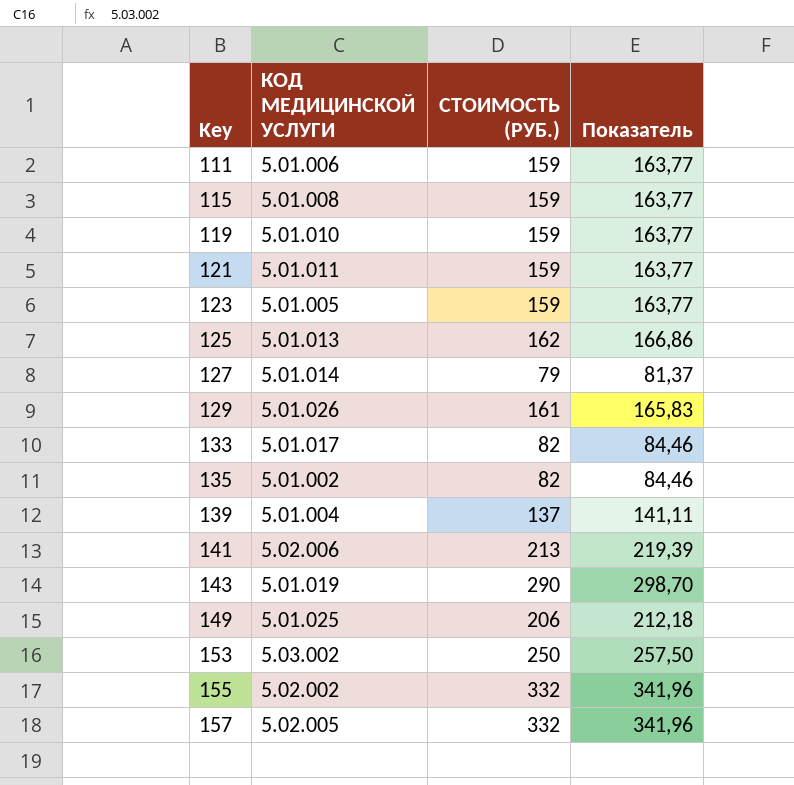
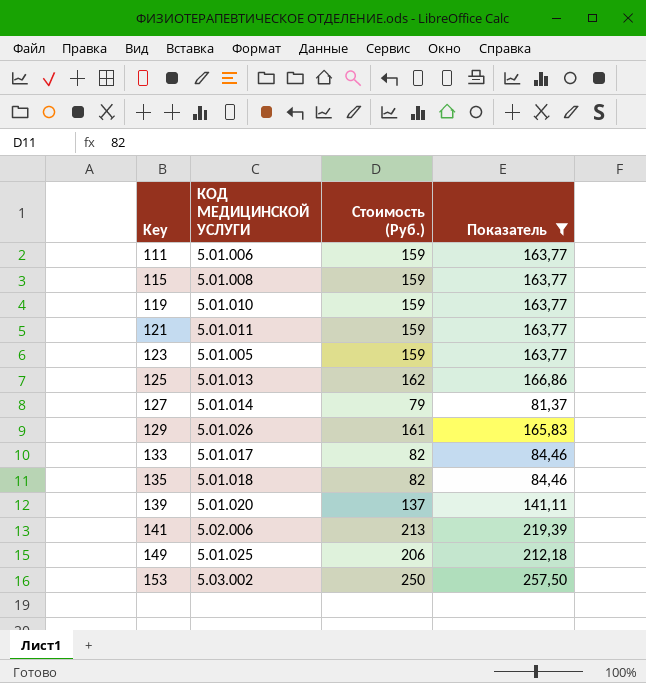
filter: none -> Показатель <= 257,50
column name: СТОИМОСТЬ (РУБ.) -> Стоимость (Руб.)
135 | КОД МЕДИЦИНСКОЙ УСЛУГИ: 5.01.002 -> 5.01.018
139 | КОД МЕДИЦИНСКОЙ УСЛУГИ: 5.01.004 -> 5.01.020

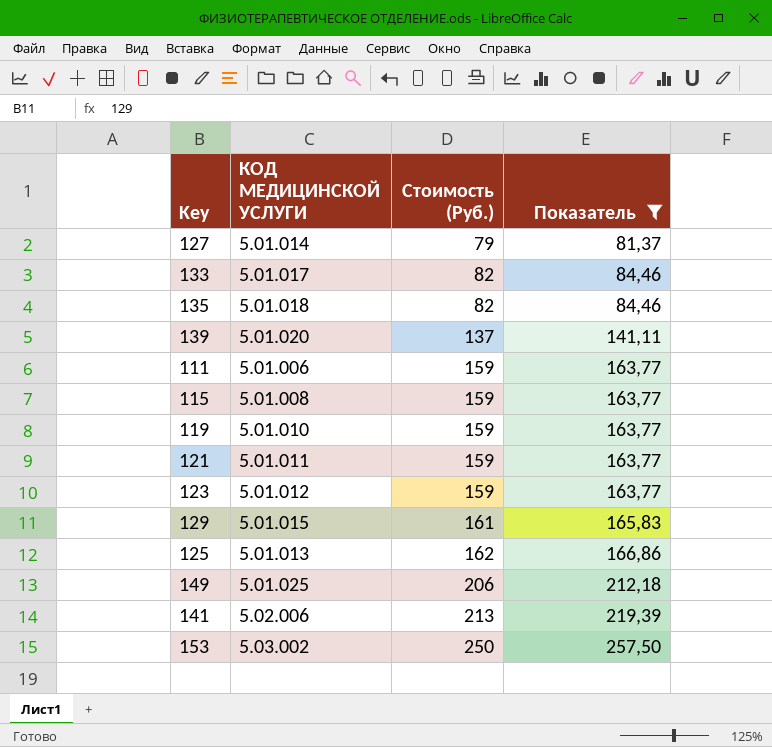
row order: Key ascending -> Стоимость (Руб.) ascending
123 | КОД МЕДИЦИНСКОЙ УСЛУГИ: 5.01.005 -> 5.01.012
129 | КОД МЕДИЦИНСКОЙ УСЛУГИ: 5.01.026 -> 5.01.015

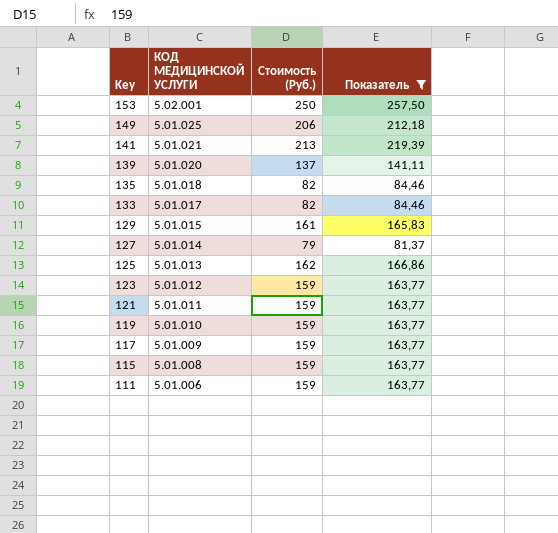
row order: Стоимость (Руб.) ascending -> Key descending
153 | КОД МЕДИЦИНСКОЙ УСЛУГИ: 5.03.002 -> 5.02.001
141 | КОД МЕДИЦИНСКОЙ УСЛУГИ: 5.02.006 -> 5.01.021
row 117: none -> 5.01.009 | 159 | 163,77

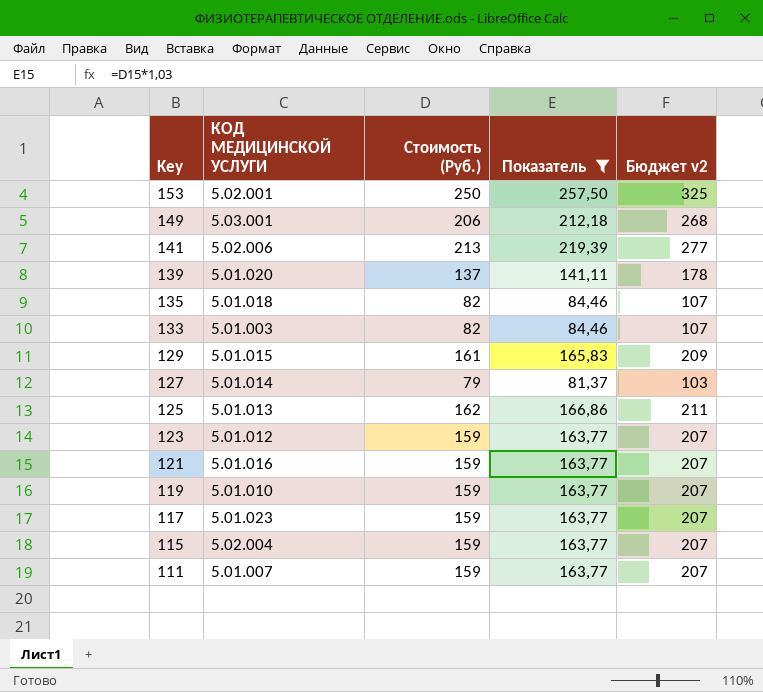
column Бюджет v2 | formula: none -> [Стоимость (Руб.)] * 1,3
149 | КОД МЕДИЦИНСКОЙ УСЛУГИ: 5.01.025 -> 5.03.001
141 | КОД МЕДИЦИНСКОЙ УСЛУГИ: 5.01.021 -> 5.02.006
133 | КОД МЕДИЦИНСКОЙ УСЛУГИ: 5.01.017 -> 5.01.003
121 | КОД МЕДИЦИНСКОЙ УСЛУГИ: 5.01.011 -> 5.01.016
117 | КОД МЕДИЦИНСКОЙ УСЛУГИ: 5.01.009 -> 5.01.023
115 | КОД МЕДИЦИНСКОЙ УСЛУГИ: 5.01.008 -> 5.02.004
111 | КОД МЕДИЦИНСКОЙ УСЛУГИ: 5.01.006 -> 5.01.007

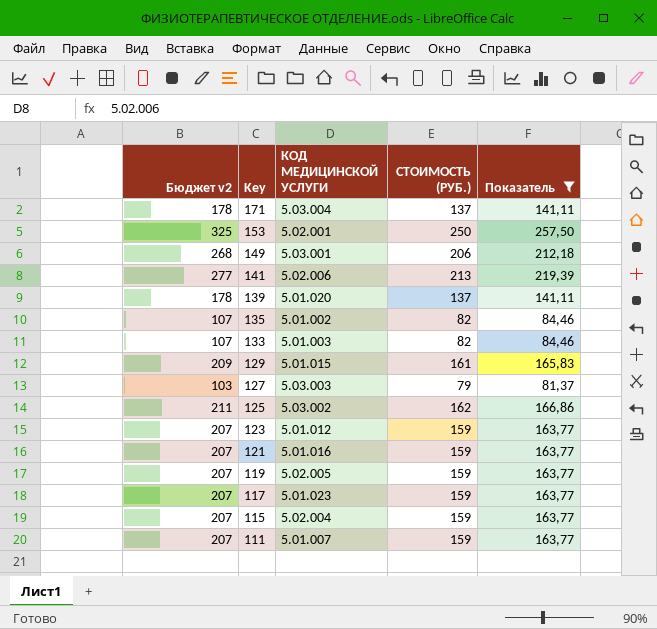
column Бюджет v2 | position: 5 -> 1
column name: Стоимость (Руб.) -> СТОИМОСТЬ (РУБ.)
row 171: none -> 178 | 5.03.004 | 137 | 141,11
135 | КОД МЕДИЦИНСКОЙ УСЛУГИ: 5.01.018 -> 5.01.002
127 | КОД МЕДИЦИНСКОЙ УСЛУГИ: 5.01.014 -> 5.03.003
125 | КОД МЕДИЦИНСКОЙ УСЛУГИ: 5.01.013 -> 5.03.002
119 | КОД МЕДИЦИНСКОЙ УСЛУГИ: 5.01.010 -> 5.02.005

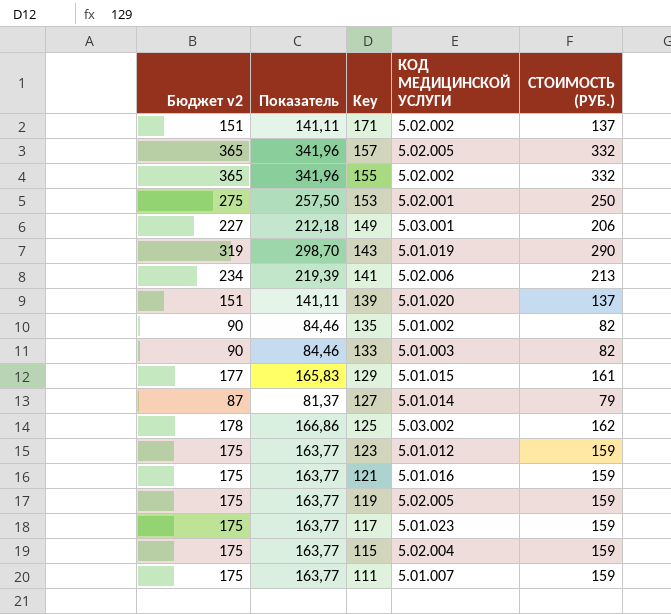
filter: Показатель <= 257,50 -> none
column Бюджет v2 | formula: [СТОИМОСТЬ (РУБ.)] * 1,3 -> [СТОИМОСТЬ (РУБ.)] * 1,1
column Показатель | position: 5 -> 2
171 | КОД МЕДИЦИНСКОЙ УСЛУГИ: 5.03.004 -> 5.02.002
127 | КОД МЕДИЦИНСКОЙ УСЛУГИ: 5.03.003 -> 5.01.014

